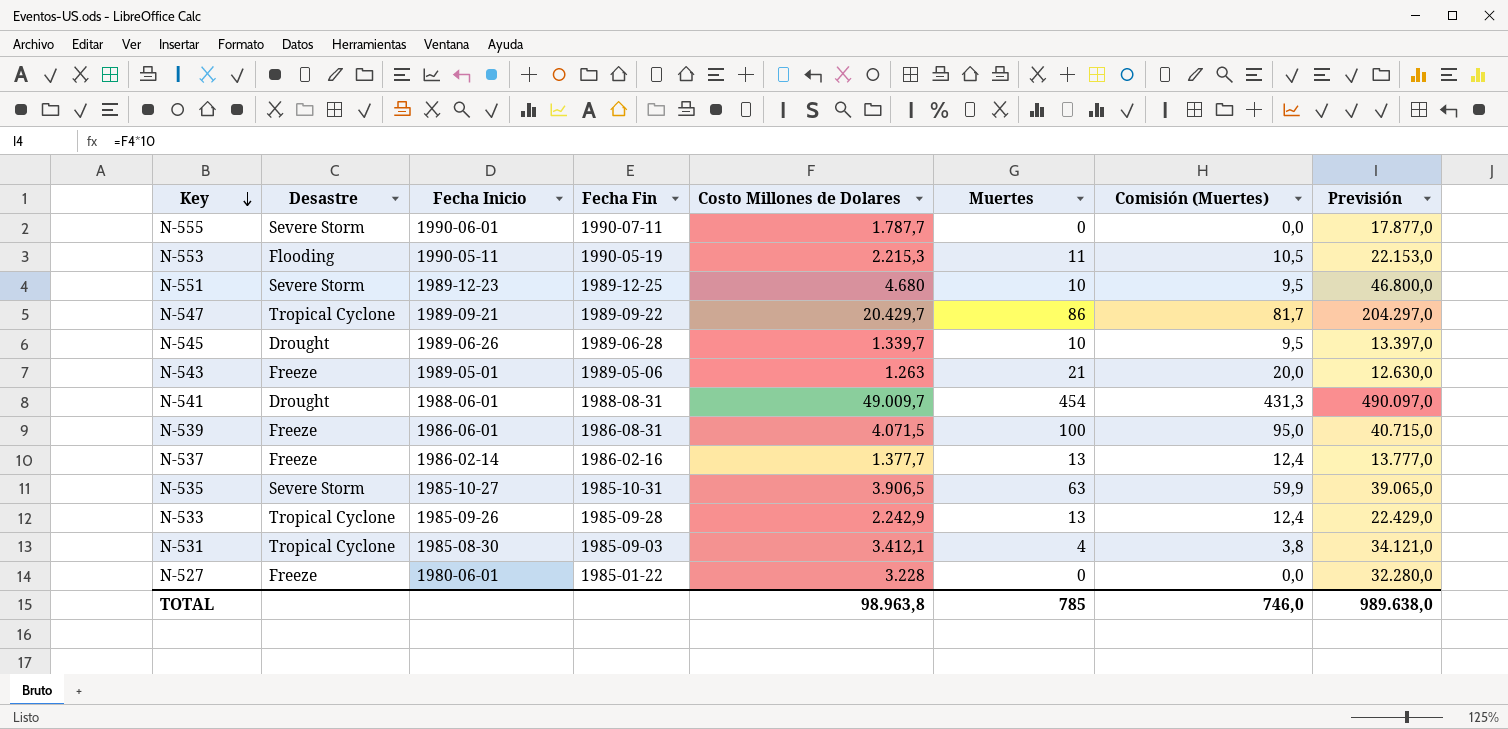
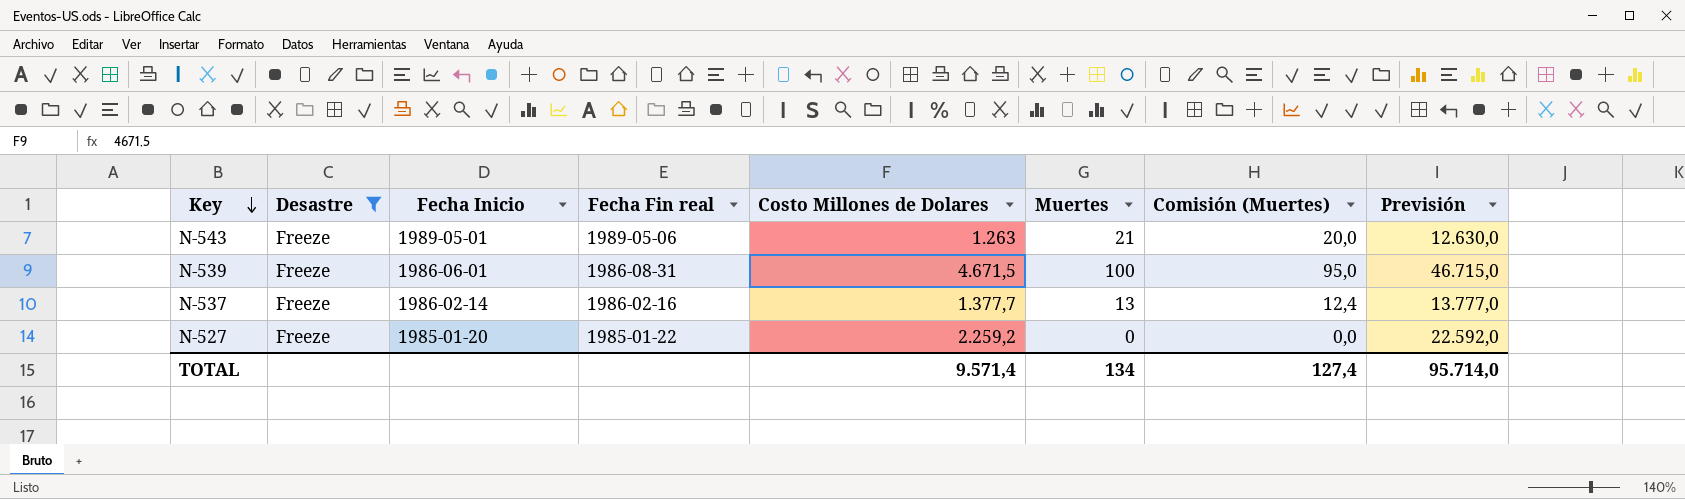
filter: none -> Desastre = Freeze
column name: Fecha Fin -> Fecha Fin real
N-539 | Costo Millones de Dolares: 4.071,5 -> 4.671,5
N-539 | Previsión: 40.715,0 -> 46.715,0
N-527 | Fecha Inicio: 1980-06-01 -> 1985-01-20
N-527 | Costo Millones de Dolares: 3.228 -> 2.259,2
N-527 | Previsión: 32.280,0 -> 22.592,0
TOTAL | Costo Millones de Dolares: 98.963,8 -> 9.571,4
TOTAL | Muertes: 785 -> 134
TOTAL | Comisión (Muertes): 746,0 -> 127,4
TOTAL | Previsión: 989.638,0 -> 95.714,0

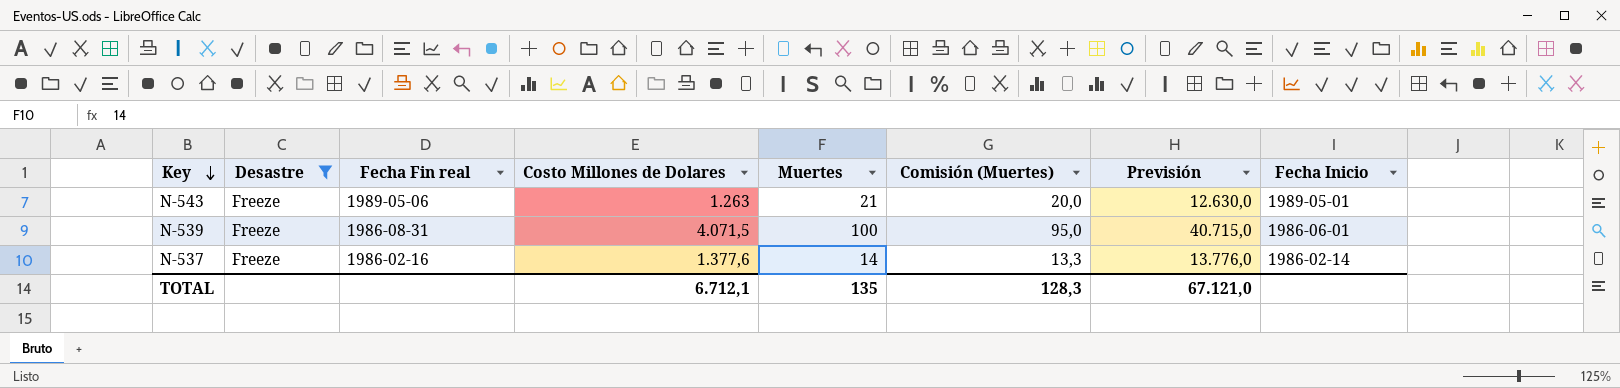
column Fecha Inicio | position: 3 -> 8
row N-527: Freeze | 1985-01-20 | 1985-01-22 | 2.259,2 | 0 | 0,0 | 22.592,0 -> none
N-539 | Costo Millones de Dolares: 4.671,5 -> 4.071,5
N-539 | Previsión: 46.715,0 -> 40.715,0
N-537 | Costo Millones de Dolares: 1.377,7 -> 1.377,6
N-537 | Muertes: 13 -> 14
N-537 | Comisión (Muertes): 12,4 -> 13,3
N-537 | Previsión: 13.777,0 -> 13.776,0
TOTAL | Costo Millones de Dolares: 9.571,4 -> 6.712,1
TOTAL | Muertes: 134 -> 135
TOTAL | Comisión (Muertes): 127,4 -> 128,3
TOTAL | Previsión: 95.714,0 -> 67.121,0

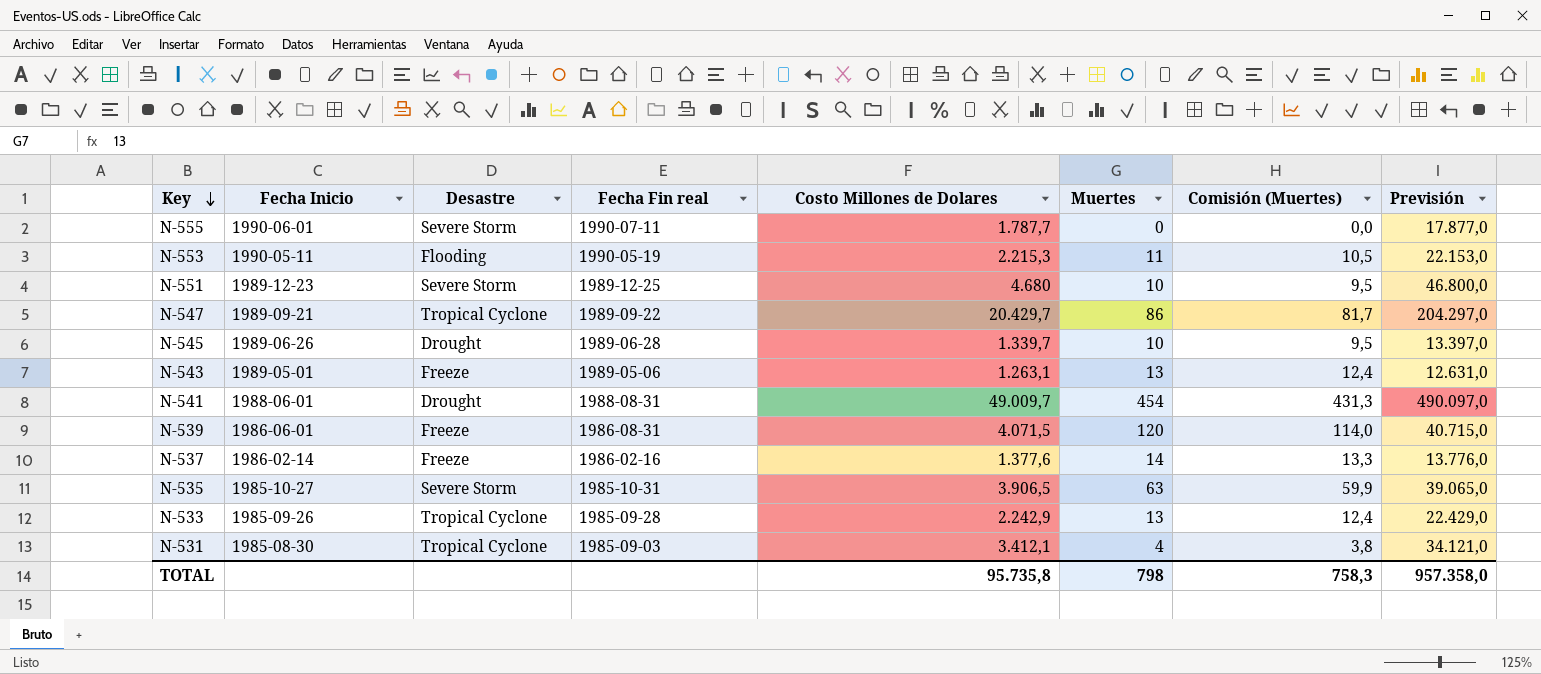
filter: Desastre = Freeze -> none
column Fecha Inicio | position: 8 -> 2
N-543 | Costo Millones de Dolares: 1.263 -> 1.263,1
N-543 | Muertes: 21 -> 13
N-543 | Comisión (Muertes): 20,0 -> 12,4
N-543 | Previsión: 12.630,0 -> 12.631,0
N-539 | Muertes: 100 -> 120
N-539 | Comisión (Muertes): 95,0 -> 114,0
TOTAL | Costo Millones de Dolares: 6.712,1 -> 95.735,8
TOTAL | Muertes: 135 -> 798
TOTAL | Comisión (Muertes): 128,3 -> 758,3
TOTAL | Previsión: 67.121,0 -> 957.358,0

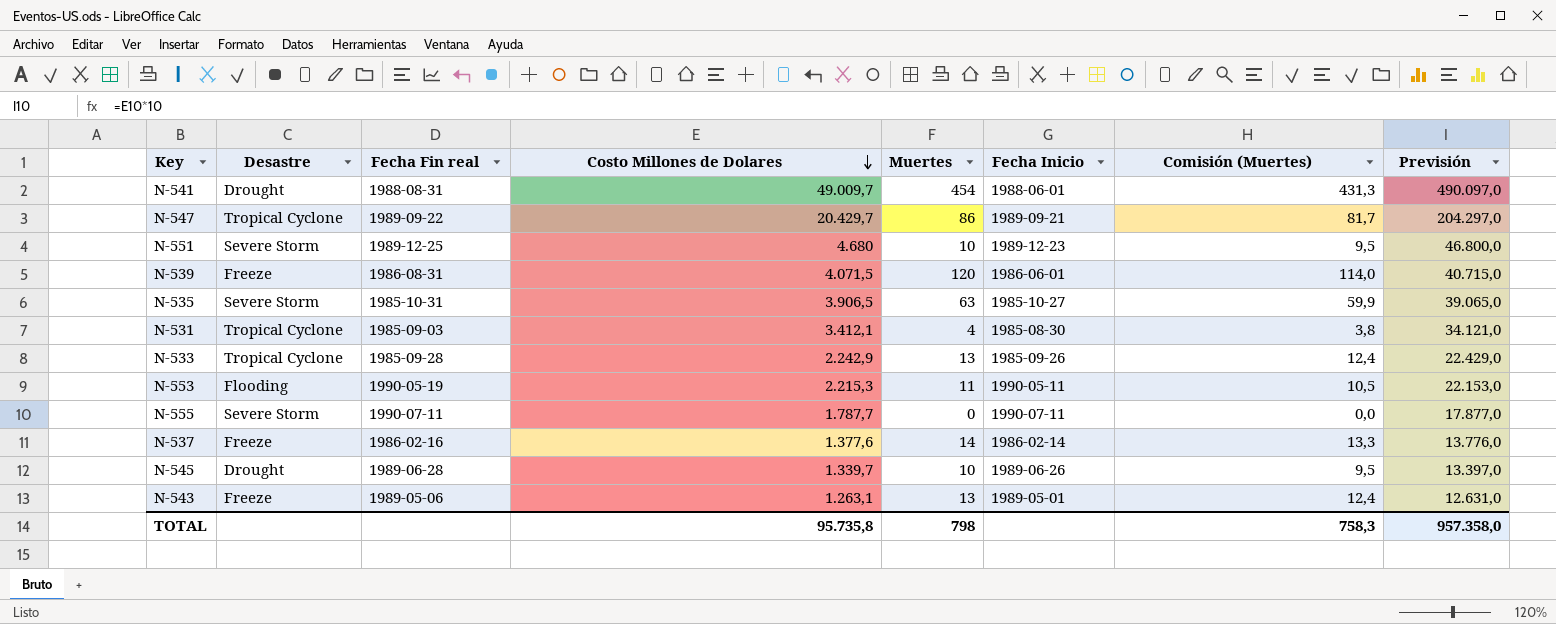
row order: Key descending -> Costo Millones de Dolares descending
column Fecha Inicio | position: 2 -> 6
N-555 | Fecha Inicio: 1990-06-01 -> 1990-07-11

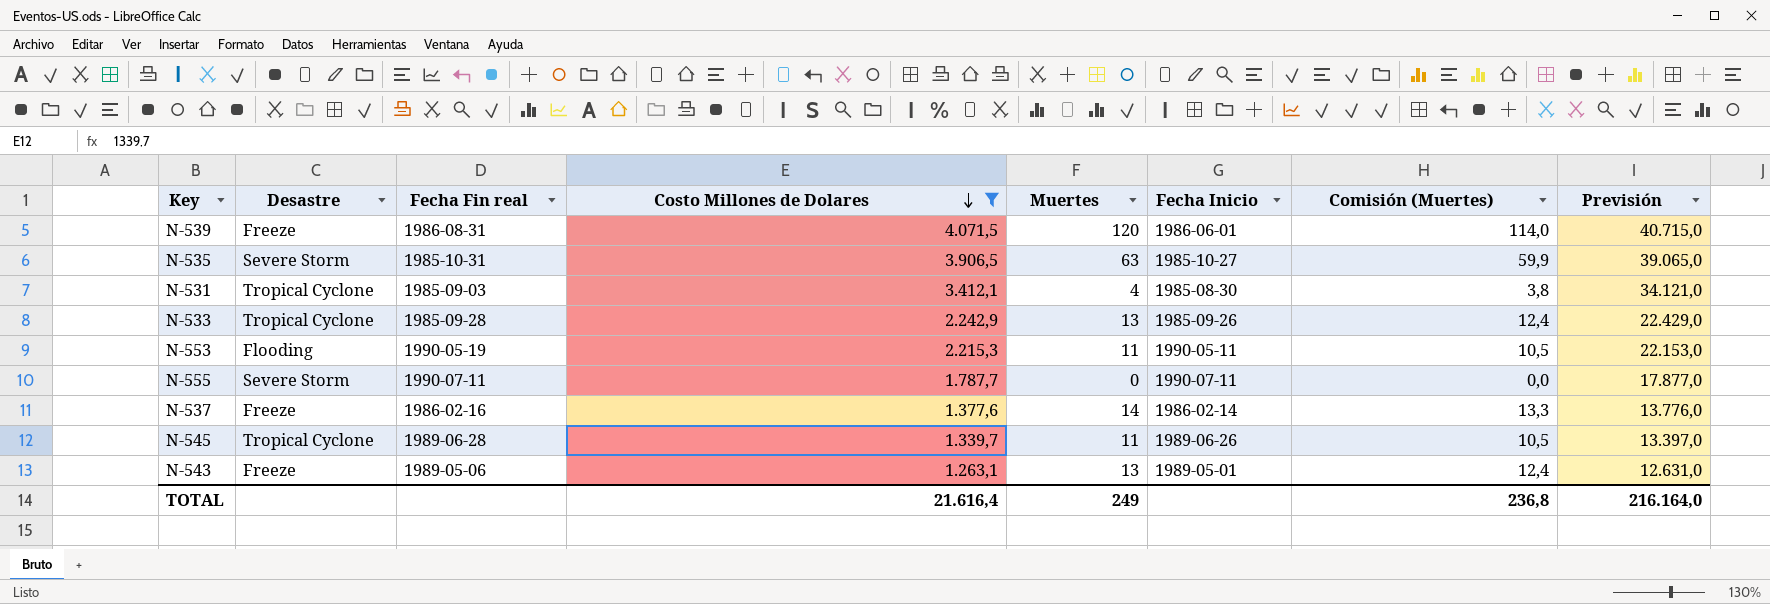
filter: none -> Costo Millones de Dolares <= 4.071,5
N-545 | Desastre: Drought -> Tropical Cyclone
N-545 | Muertes: 10 -> 11
N-545 | Comisión (Muertes): 9,5 -> 10,5
TOTAL | Costo Millones de Dolares: 95.735,8 -> 21.616,4
TOTAL | Muertes: 798 -> 249
TOTAL | Comisión (Muertes): 758,3 -> 236,8
TOTAL | Previsión: 957.358,0 -> 216.164,0

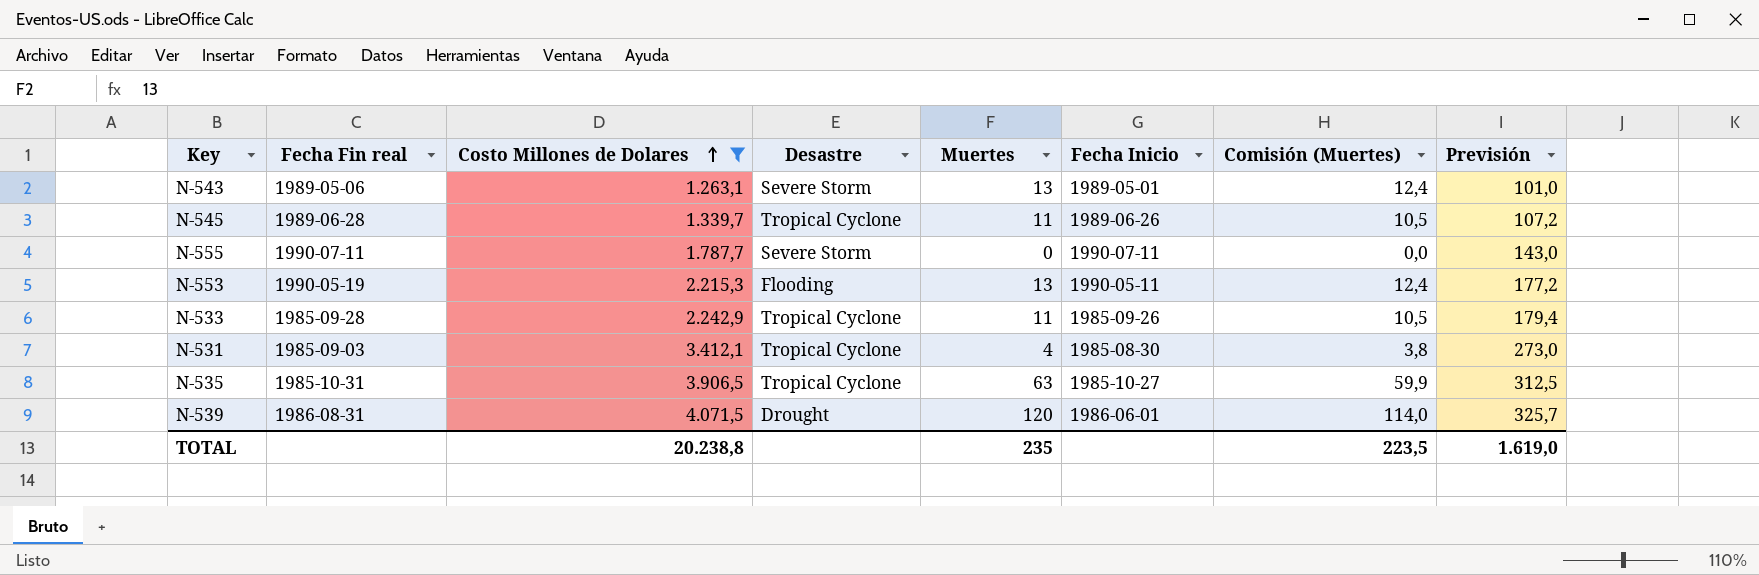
row order: Costo Millones de Dolares descending -> Costo Millones de Dolares ascending
column Desastre | position: 2 -> 4
column Previsión | formula: [Costo Millones de Dolares] * 10 -> [Costo Millones de Dolares] * 0,08
row N-537: Freeze | 1986-02-16 | 1.377,6 | 14 | 1986-02-14 | 13,3 | 13.776,0 -> none
N-543 | Desastre: Freeze -> Severe Storm
N-553 | Muertes: 11 -> 13
N-553 | Comisión (Muertes): 10,5 -> 12,4
N-533 | Muertes: 13 -> 11
N-533 | Comisión (Muertes): 12,4 -> 10,5
N-535 | Desastre: Severe Storm -> Tropical Cyclone
N-539 | Desastre: Freeze -> Drought
TOTAL | Costo Millones de Dolares: 21.616,4 -> 20.238,8
TOTAL | Muertes: 249 -> 235
TOTAL | Comisión (Muertes): 236,8 -> 223,5
TOTAL | Previsión: 216.164,0 -> 1.619,0

